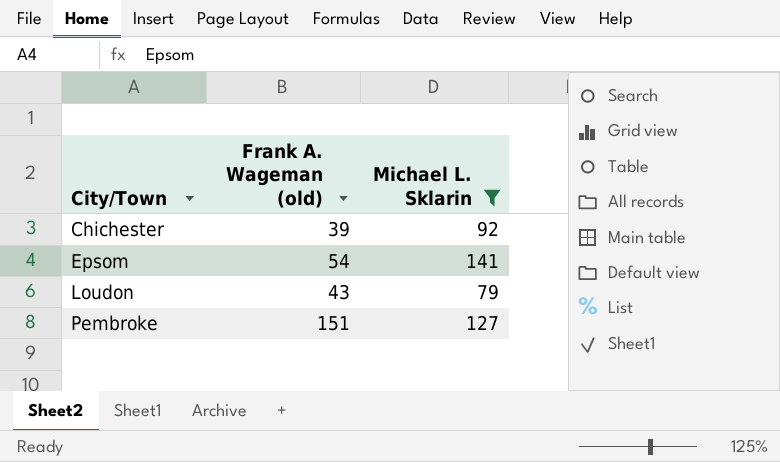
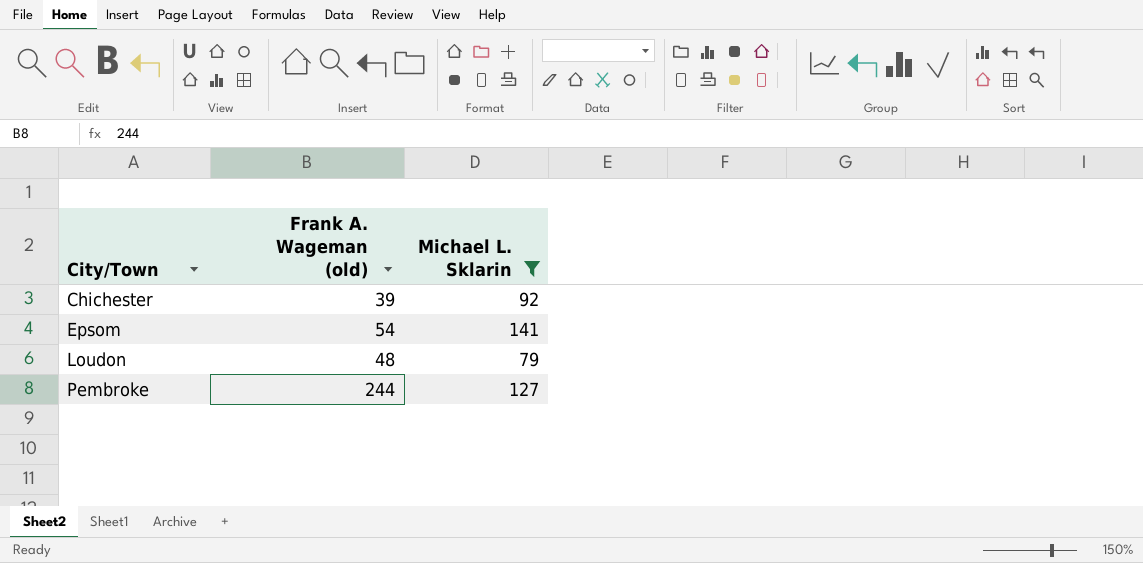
Loudon | Frank A. Wageman (old): 43 -> 48
Pembroke | Frank A. Wageman (old): 151 -> 244

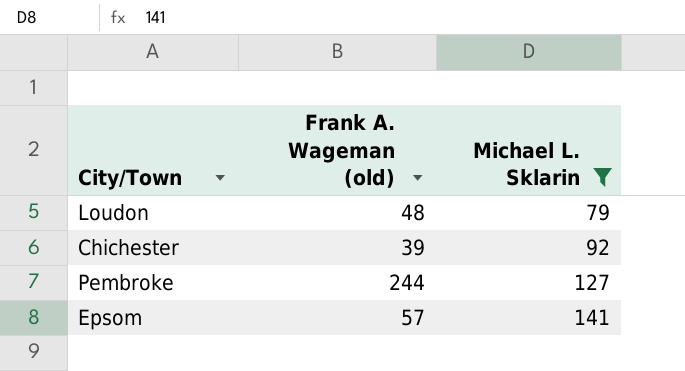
row order: City/Town ascending -> Michael L. Sklarin ascending
Epsom | Frank A. Wageman (old): 54 -> 57

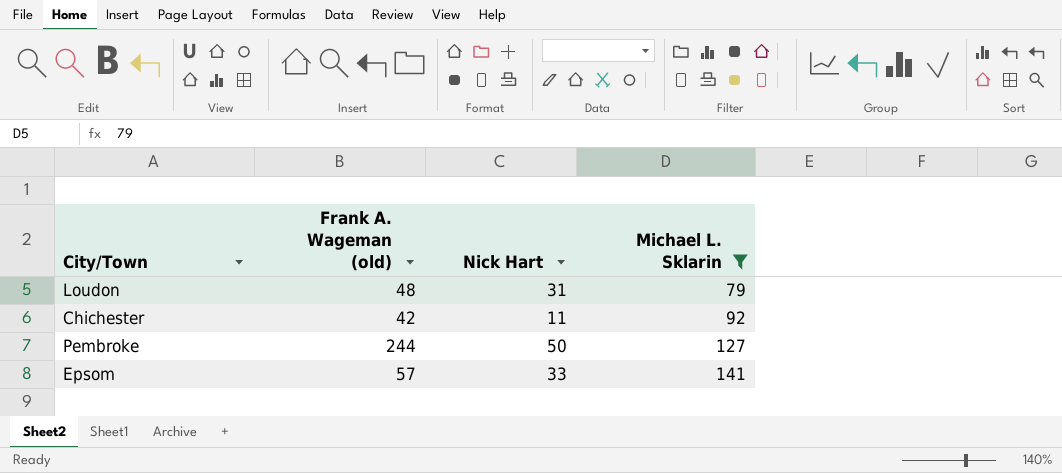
column Nick Hart | position: none -> 3
Chichester | Frank A. Wageman (old): 39 -> 42

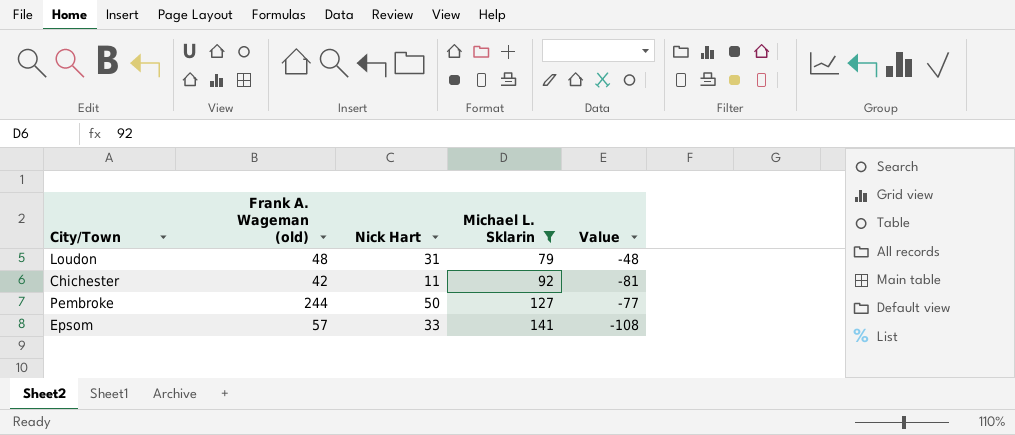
column Value | formula: none -> [Nick Hart] - [Michael L. Sklarin]

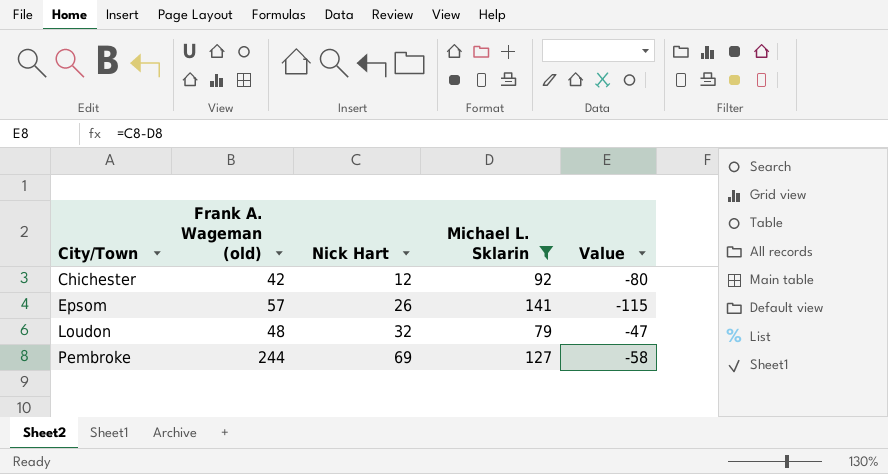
row order: Michael L. Sklarin ascending -> City/Town ascending
Chichester | Nick Hart: 11 -> 12
Chichester | Value: -81 -> -80
Epsom | Nick Hart: 33 -> 26
Epsom | Value: -108 -> -115
Loudon | Nick Hart: 31 -> 32
Loudon | Value: -48 -> -47
Pembroke | Nick Hart: 50 -> 69
Pembroke | Value: -77 -> -58

